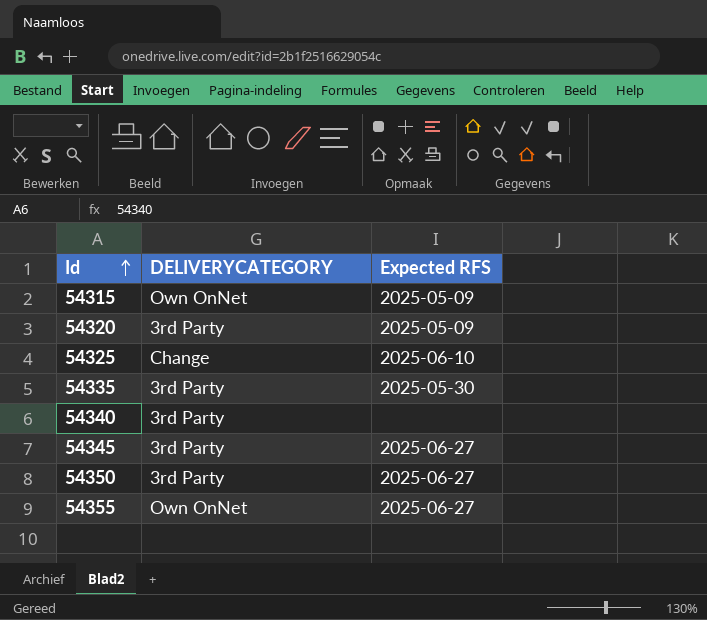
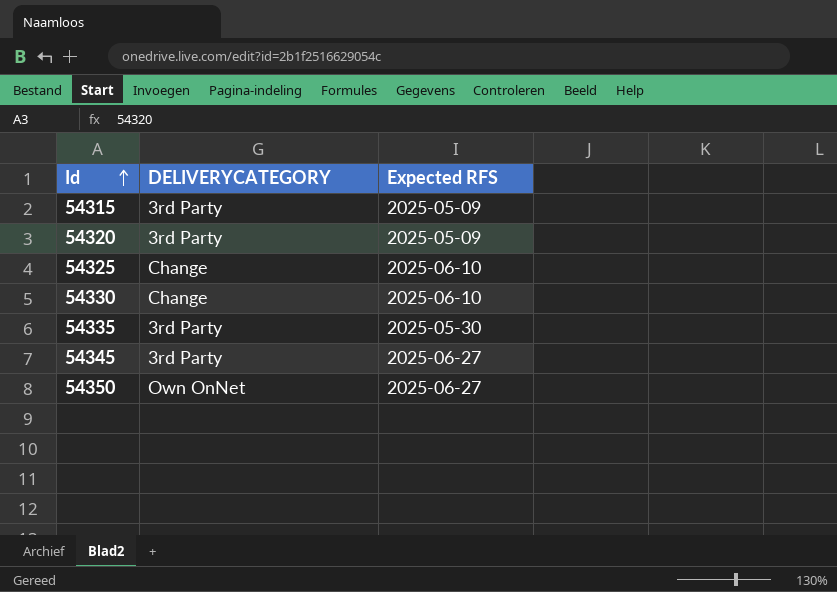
row 54340: 3rd Party | none -> none
row 54355: Own OnNet | 2025-06-27 -> none
54315 | DELIVERYCATEGORY: Own OnNet -> 3rd Party
row 54330: none -> Change | 2025-06-10
54350 | DELIVERYCATEGORY: 3rd Party -> Own OnNet

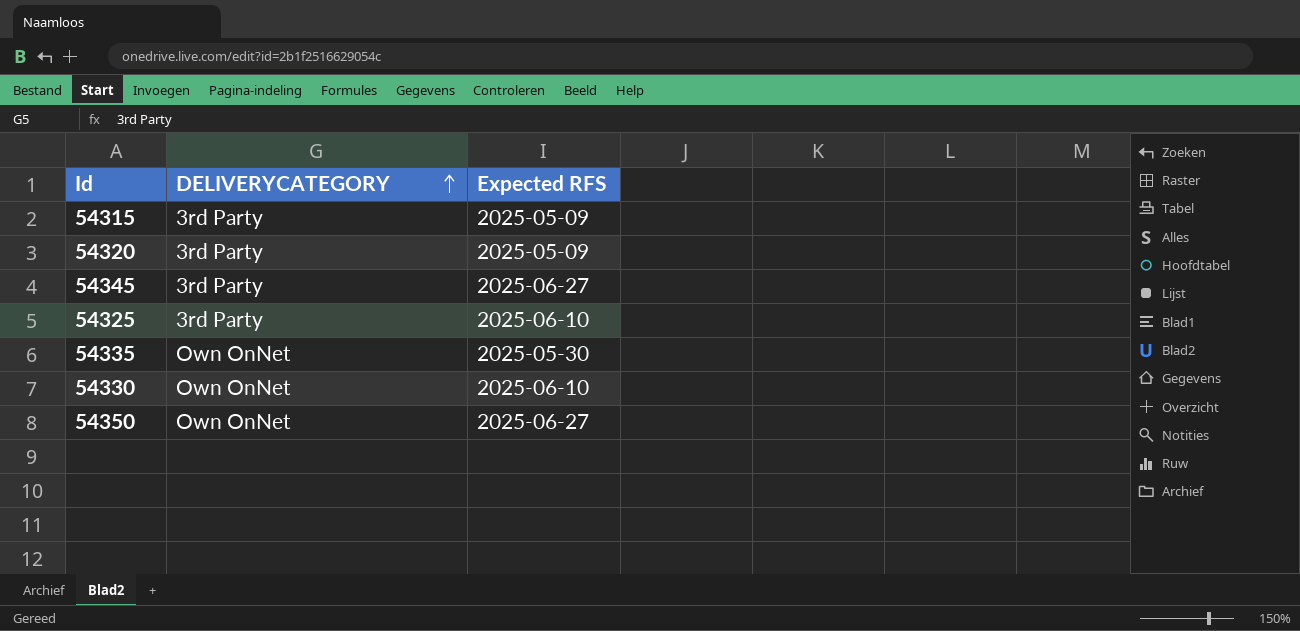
row order: Id ascending -> DELIVERYCATEGORY ascending
54325 | DELIVERYCATEGORY: Change -> 3rd Party
54335 | DELIVERYCATEGORY: 3rd Party -> Own OnNet
54330 | DELIVERYCATEGORY: Change -> Own OnNet

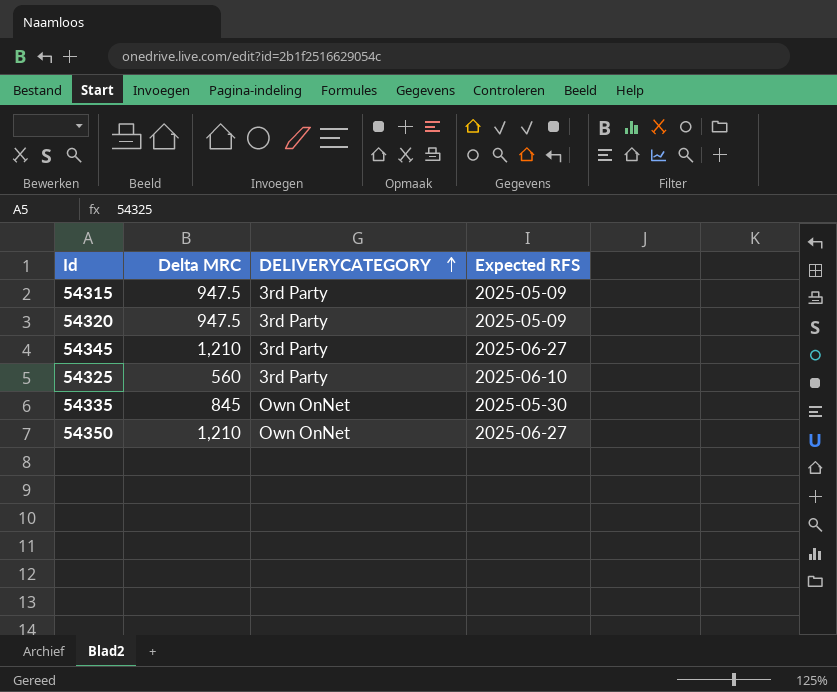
column Delta MRC | position: none -> 2
row 54330: Own OnNet | 2025-06-10 -> none

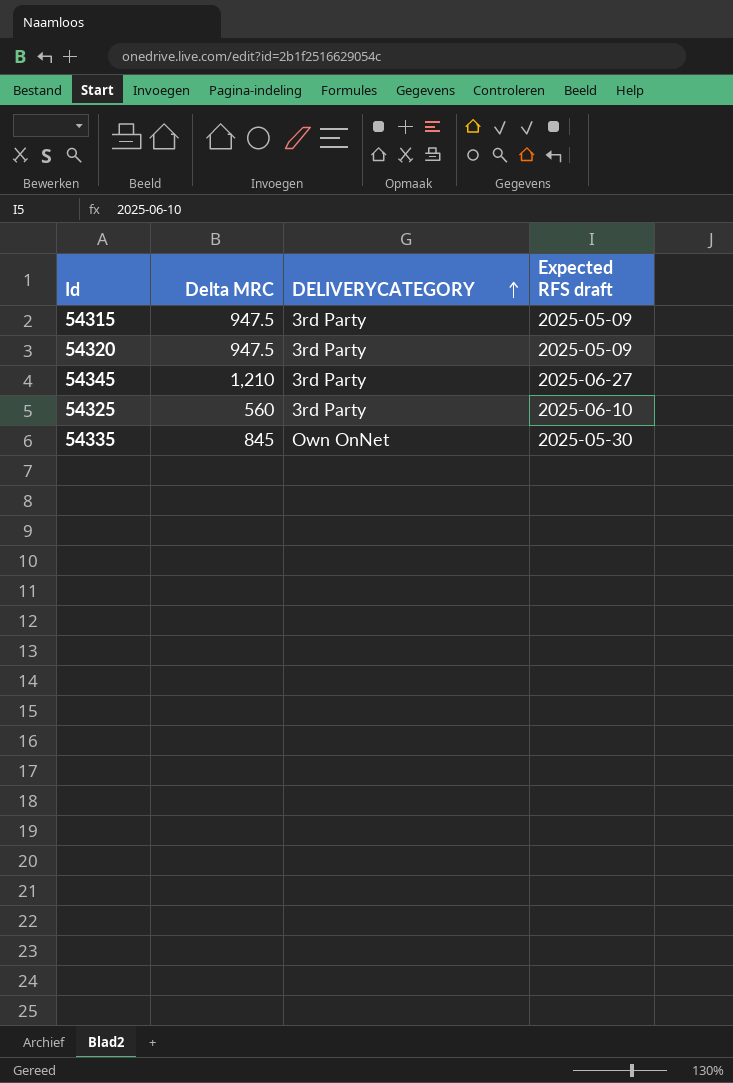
column name: Expected RFS -> Expected RFS draft
row 54350: 1,210 | Own OnNet | 2025-06-27 -> none

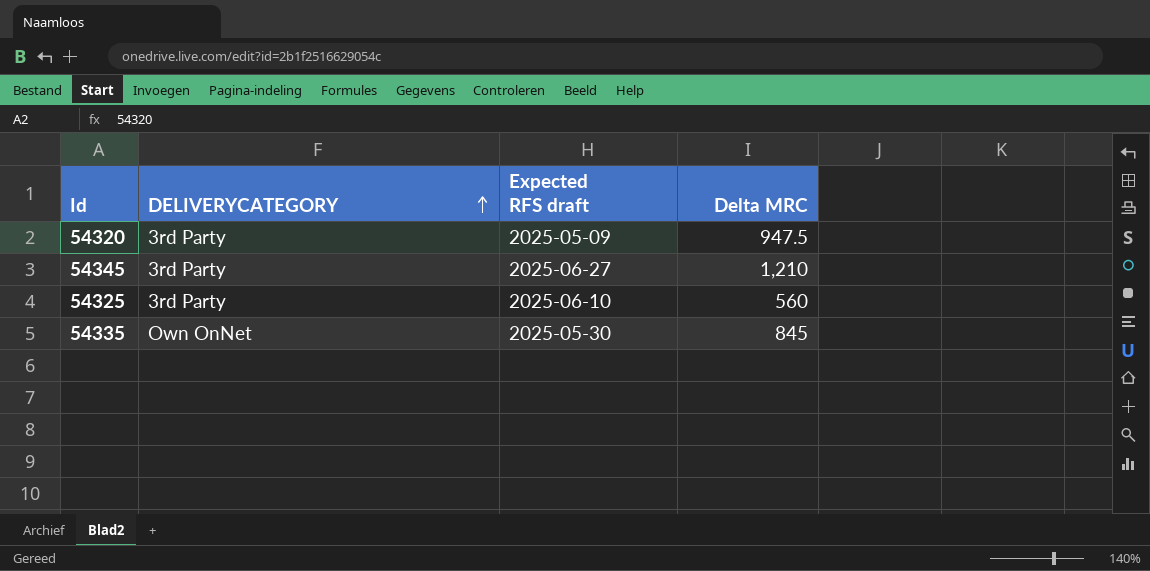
column Delta MRC | position: 2 -> 4
row 54315: 947.5 | 3rd Party | 2025-05-09 -> none

